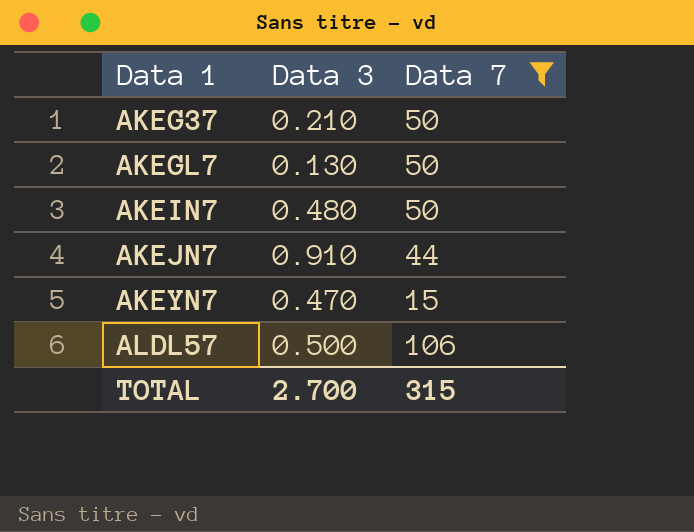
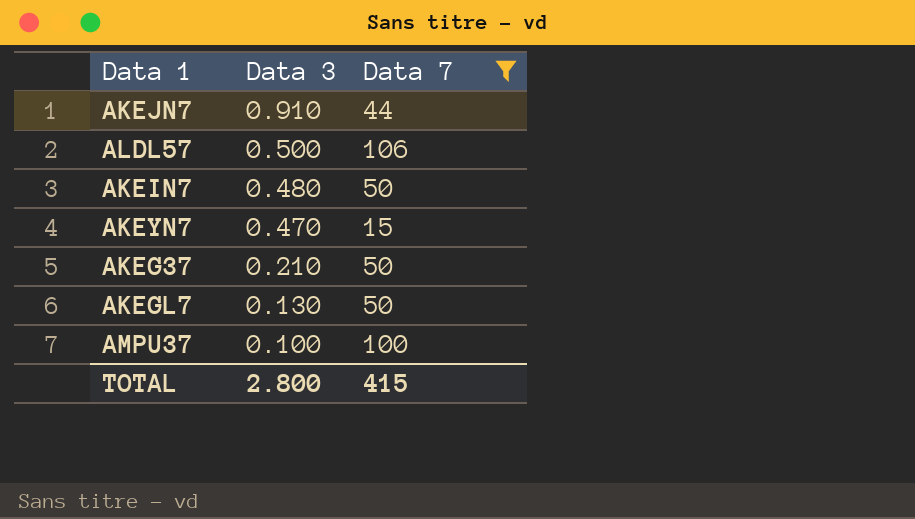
row order: Data 1 ascending -> Data 3 descending
row AMPU37: none -> 0.100 | 100
TOTAL | Data 3: 2.700 -> 2.800
TOTAL | Data 7: 315 -> 415

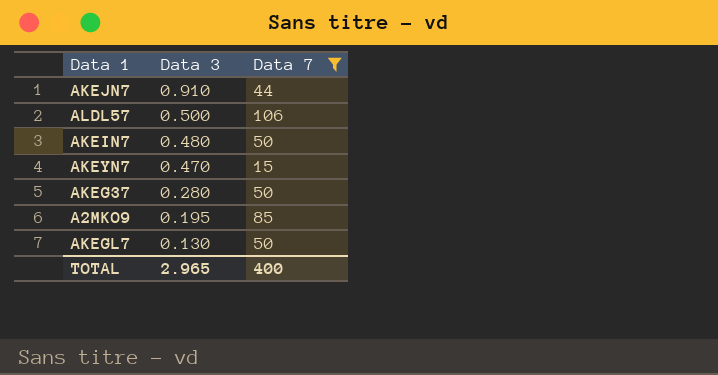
row AMPU37: 0.100 | 100 -> none
AKEG37 | Data 3: 0.210 -> 0.280
row A2MKO9: none -> 0.195 | 85
TOTAL | Data 3: 2.800 -> 2.965
TOTAL | Data 7: 415 -> 400

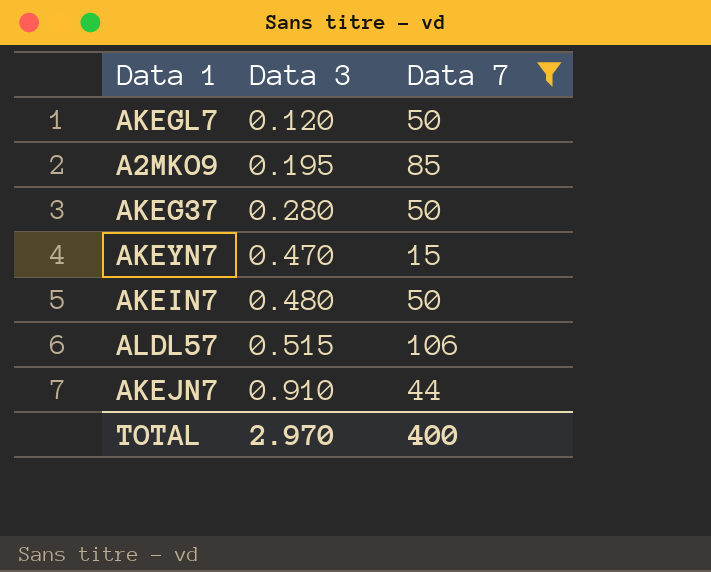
row order: Data 3 descending -> Data 3 ascending
AKEGL7 | Data 3: 0.130 -> 0.120
ALDL57 | Data 3: 0.500 -> 0.515
TOTAL | Data 3: 2.965 -> 2.970

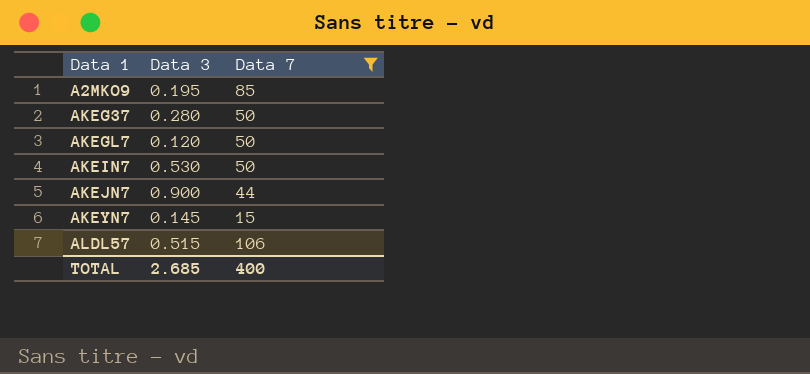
row order: Data 3 ascending -> Data 1 ascending
AKEIN7 | Data 3: 0.480 -> 0.530
AKEJN7 | Data 3: 0.910 -> 0.900
AKEYN7 | Data 3: 0.470 -> 0.145
TOTAL | Data 3: 2.970 -> 2.685

